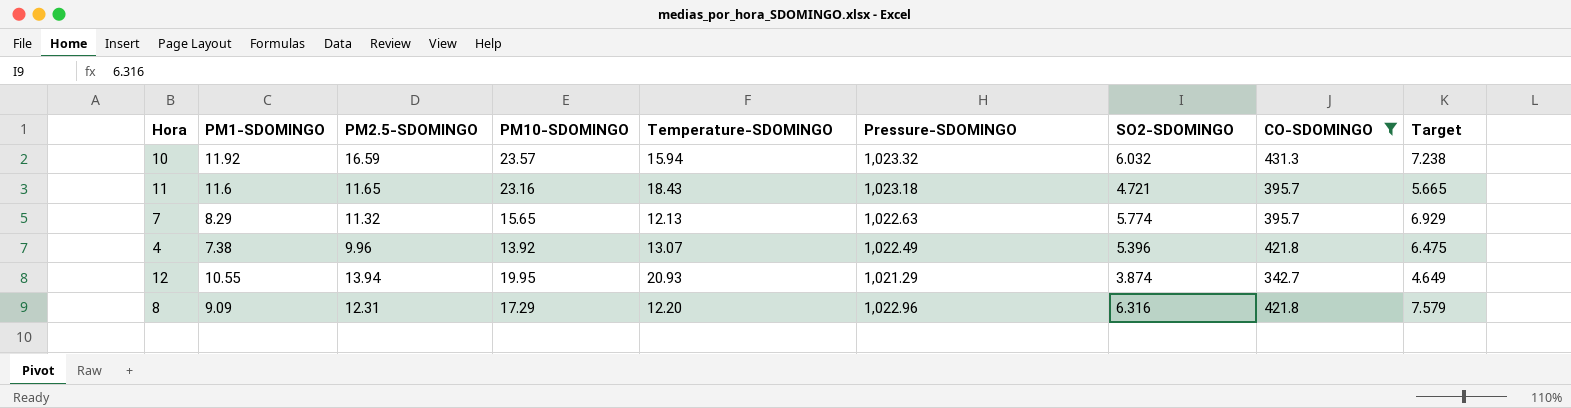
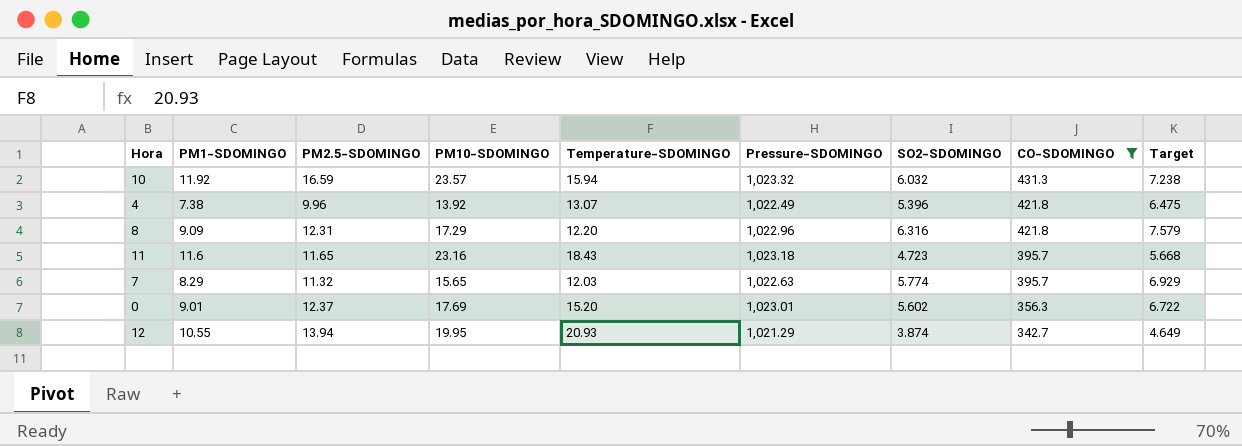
row order: none -> CO-SDOMINGO descending
11 | SO2-SDOMINGO: 4.721 -> 4.723
11 | Target: 5.665 -> 5.668
7 | Temperature-SDOMINGO: 12.13 -> 12.03
row 0: none -> 9.01 | 12.37 | 17.69 | 15.20 | 1,023.01 | 5.602 | 356.3 | 6.722

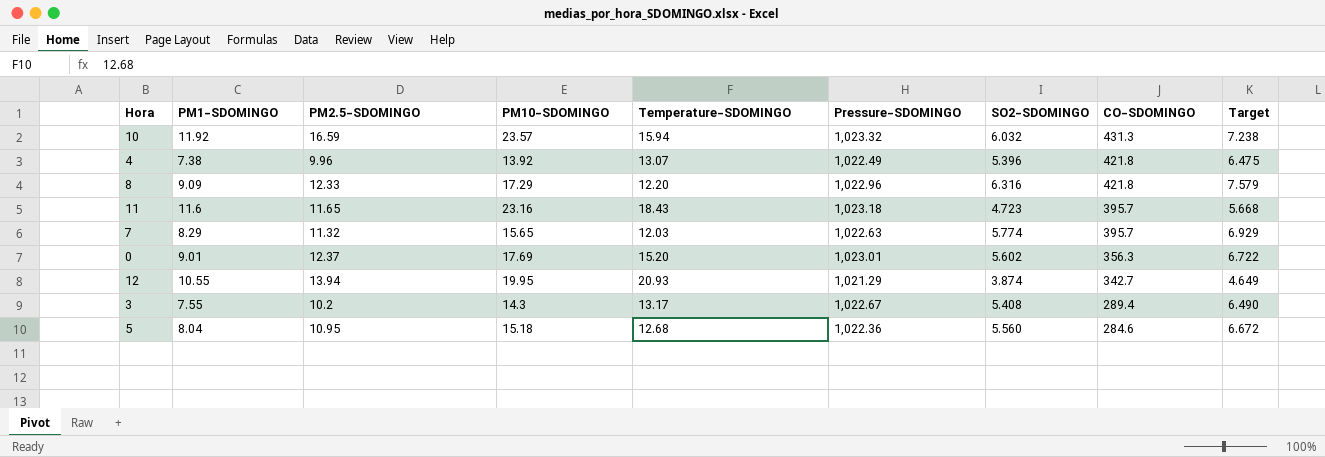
filter: CO-SDOMINGO >= 342.7 -> none
8 | PM2.5-SDOMINGO: 12.31 -> 12.33

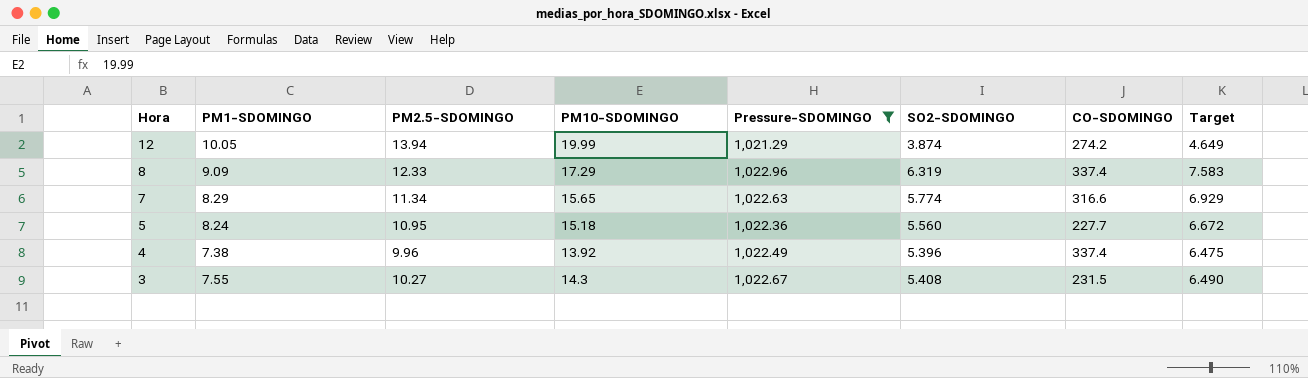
filter: none -> Pressure-SDOMINGO <= 1,022.96
row order: CO-SDOMINGO descending -> Hora descending
column Temperature-SDOMINGO | position: 5 -> none
12 | PM1-SDOMINGO: 10.55 -> 10.05
12 | PM10-SDOMINGO: 19.95 -> 19.99
12 | CO-SDOMINGO: 342.7 -> 274.2
8 | SO2-SDOMINGO: 6.316 -> 6.319
8 | CO-SDOMINGO: 421.8 -> 337.4
8 | Target: 7.579 -> 7.583
7 | PM2.5-SDOMINGO: 11.32 -> 11.34
7 | CO-SDOMINGO: 395.7 -> 316.6
5 | PM1-SDOMINGO: 8.04 -> 8.24
5 | CO-SDOMINGO: 284.6 -> 227.7
4 | CO-SDOMINGO: 421.8 -> 337.4
3 | PM2.5-SDOMINGO: 10.2 -> 10.27
3 | CO-SDOMINGO: 289.4 -> 231.5

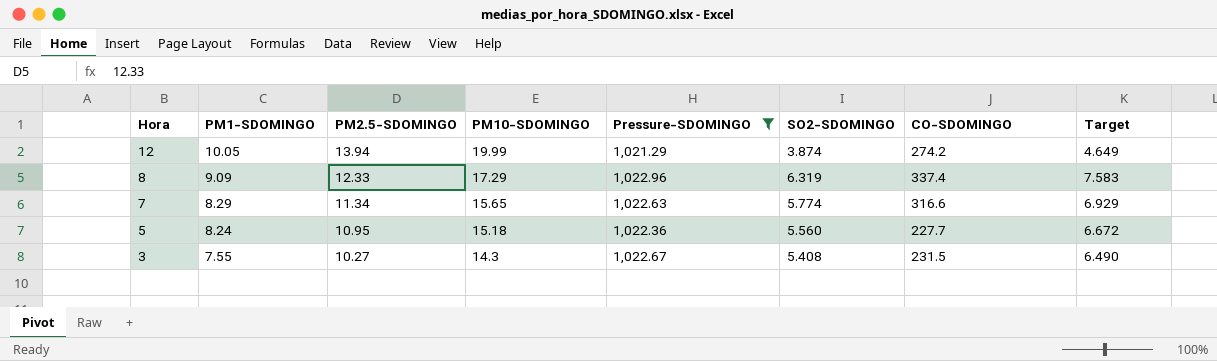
row 4: 7.38 | 9.96 | 13.92 | 1,022.49 | 5.396 | 337.4 | 6.475 -> none

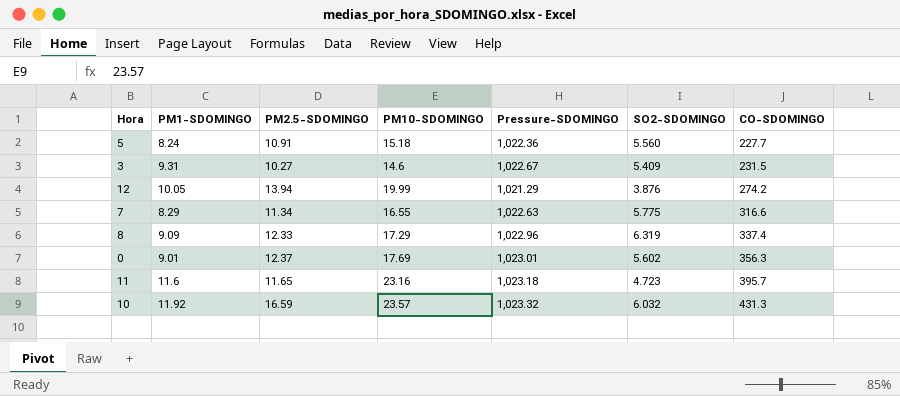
filter: Pressure-SDOMINGO <= 1,022.96 -> none
row order: Hora descending -> CO-SDOMINGO ascending
column Target | formula: [SO2-SDOMINGO] * 1.2 -> none
5 | PM2.5-SDOMINGO: 10.95 -> 10.91
3 | PM1-SDOMINGO: 7.55 -> 9.31
3 | PM10-SDOMINGO: 14.3 -> 14.6
3 | SO2-SDOMINGO: 5.408 -> 5.409
12 | SO2-SDOMINGO: 3.874 -> 3.876
7 | PM10-SDOMINGO: 15.65 -> 16.55
7 | SO2-SDOMINGO: 5.774 -> 5.775

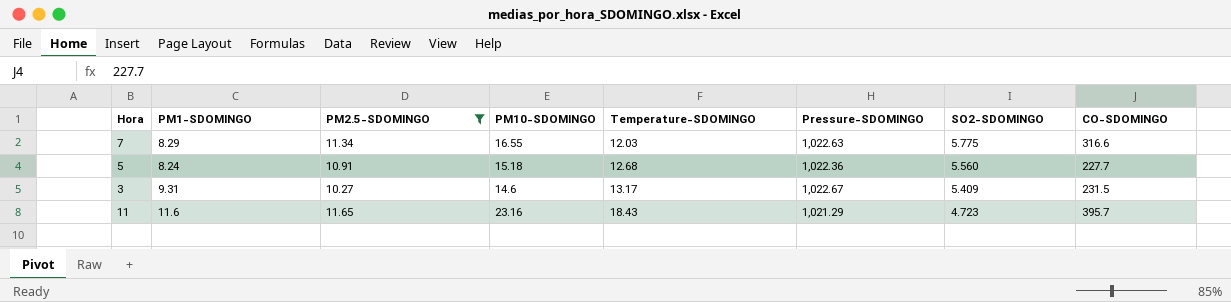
filter: none -> PM2.5-SDOMINGO <= 11.65
row order: CO-SDOMINGO ascending -> Temperature-SDOMINGO ascending
column Temperature-SDOMINGO | position: none -> 5
11 | Pressure-SDOMINGO: 1,023.18 -> 1,021.29

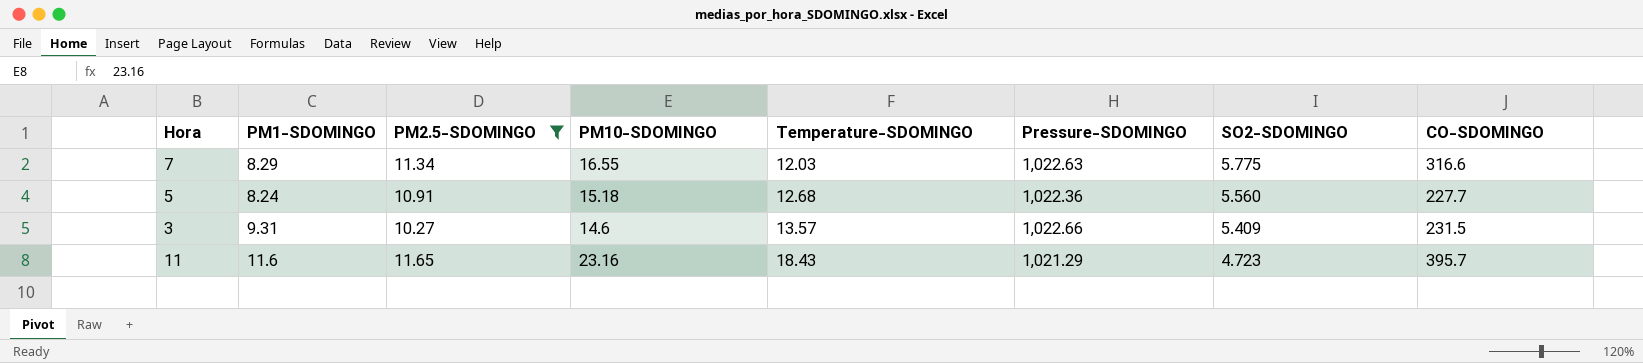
3 | Temperature-SDOMINGO: 13.17 -> 13.57
3 | Pressure-SDOMINGO: 1,022.67 -> 1,022.66

